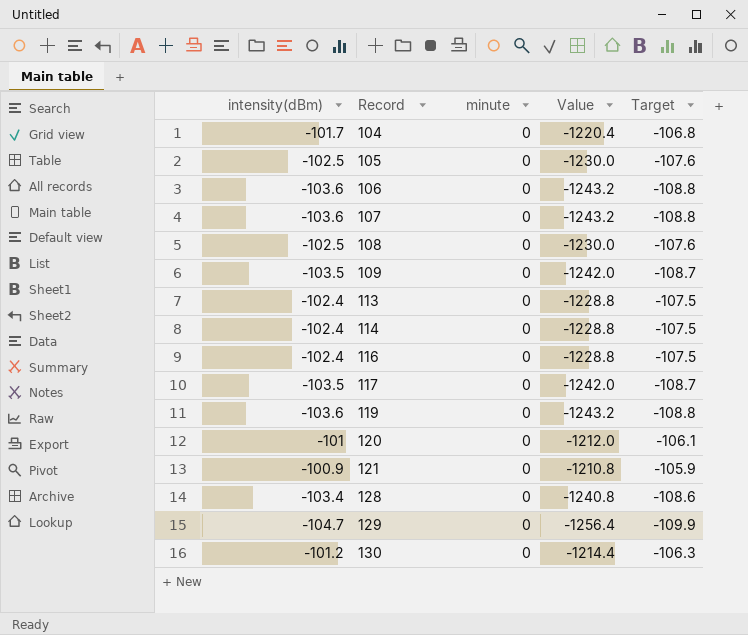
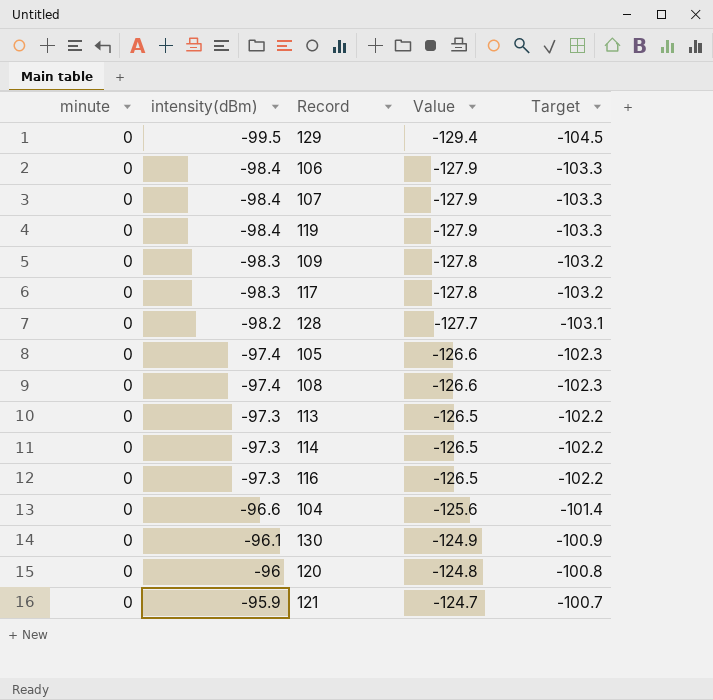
row order: Record ascending -> intensity(dBm) ascending
column minute | position: 3 -> 1
column Value | formula: [intensity(dBm)] * 12 -> [intensity(dBm)] * 1.3
129 | intensity(dBm): -104.7 -> -99.5
129 | Target: -109.9 -> -104.5
106 | intensity(dBm): -103.6 -> -98.4
106 | Target: -108.8 -> -103.3
107 | intensity(dBm): -103.6 -> -98.4
107 | Target: -108.8 -> -103.3
119 | intensity(dBm): -103.6 -> -98.4
119 | Target: -108.8 -> -103.3
109 | intensity(dBm): -103.5 -> -98.3
109 | Target: -108.7 -> -103.2
117 | intensity(dBm): -103.5 -> -98.3
117 | Target: -108.7 -> -103.2
128 | intensity(dBm): -103.4 -> -98.2
128 | Target: -108.6 -> -103.1
105 | intensity(dBm): -102.5 -> -97.4
105 | Target: -107.6 -> -102.3
108 | intensity(dBm): -102.5 -> -97.4
108 | Target: -107.6 -> -102.3
113 | intensity(dBm): -102.4 -> -97.3
113 | Target: -107.5 -> -102.2
114 | intensity(dBm): -102.4 -> -97.3
114 | Target: -107.5 -> -102.2
116 | intensity(dBm): -102.4 -> -97.3
116 | Target: -107.5 -> -102.2
104 | intensity(dBm): -101.7 -> -96.6
104 | Target: -106.8 -> -101.4
130 | intensity(dBm): -101.2 -> -96.1
130 | Target: -106.3 -> -100.9
120 | intensity(dBm): -101 -> -96
120 | Target: -106.1 -> -100.8
121 | intensity(dBm): -100.9 -> -95.9
121 | Target: -105.9 -> -100.7

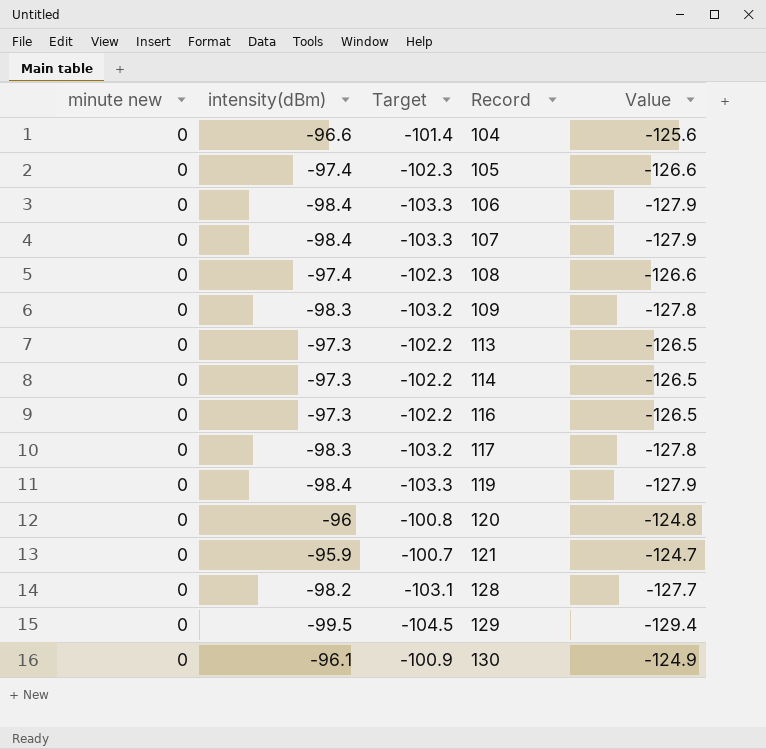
row order: intensity(dBm) ascending -> Record ascending
column name: minute -> minute new
column Target | position: 5 -> 3

